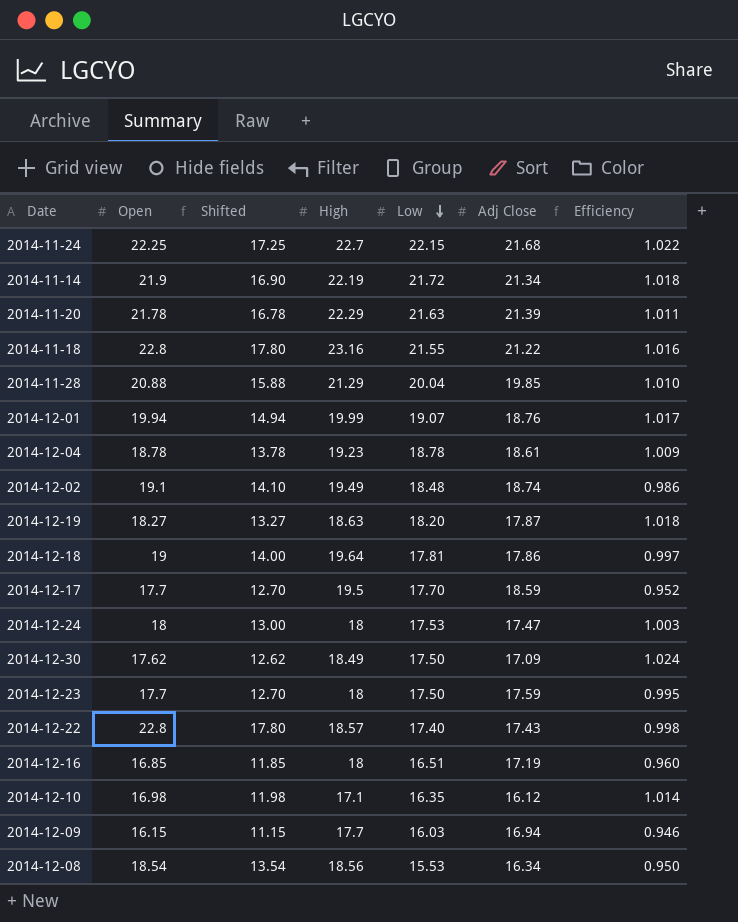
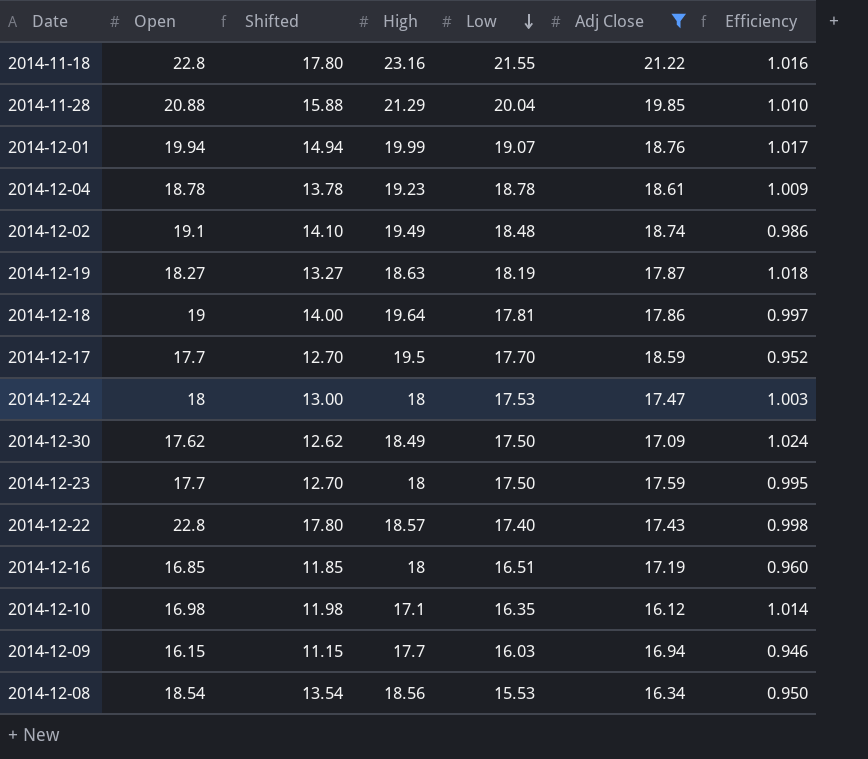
filter: none -> Adj Close <= 21.22
2014-12-19 | Low: 18.20 -> 18.19

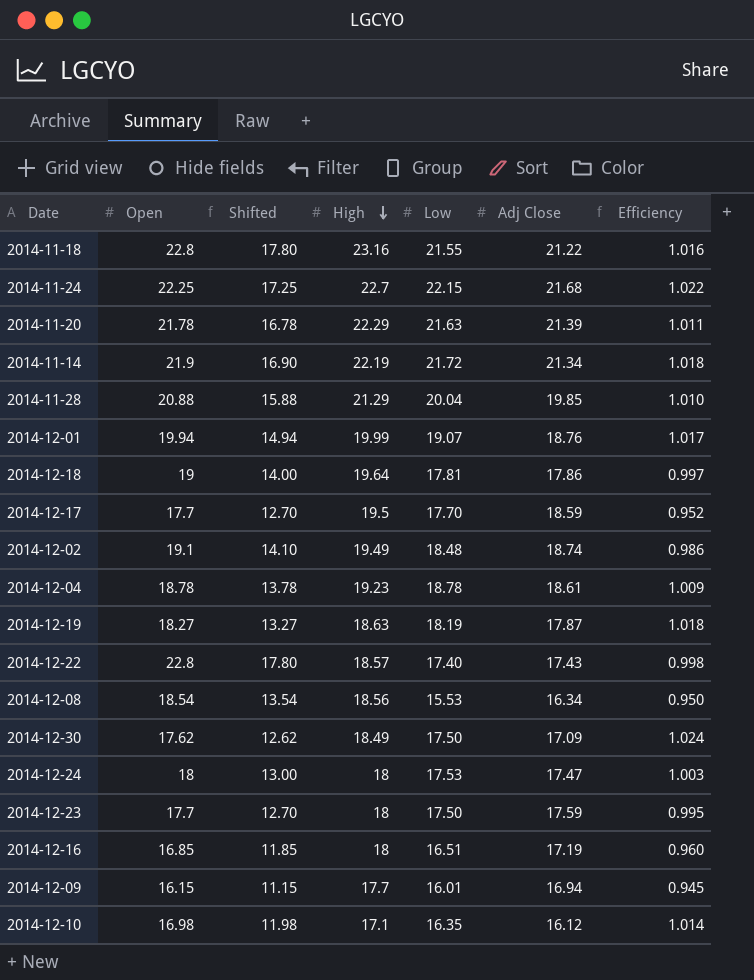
filter: Adj Close <= 21.22 -> none
row order: Low descending -> High descending
2014-12-09 | Low: 16.03 -> 16.01
2014-12-09 | Efficiency: 0.946 -> 0.945

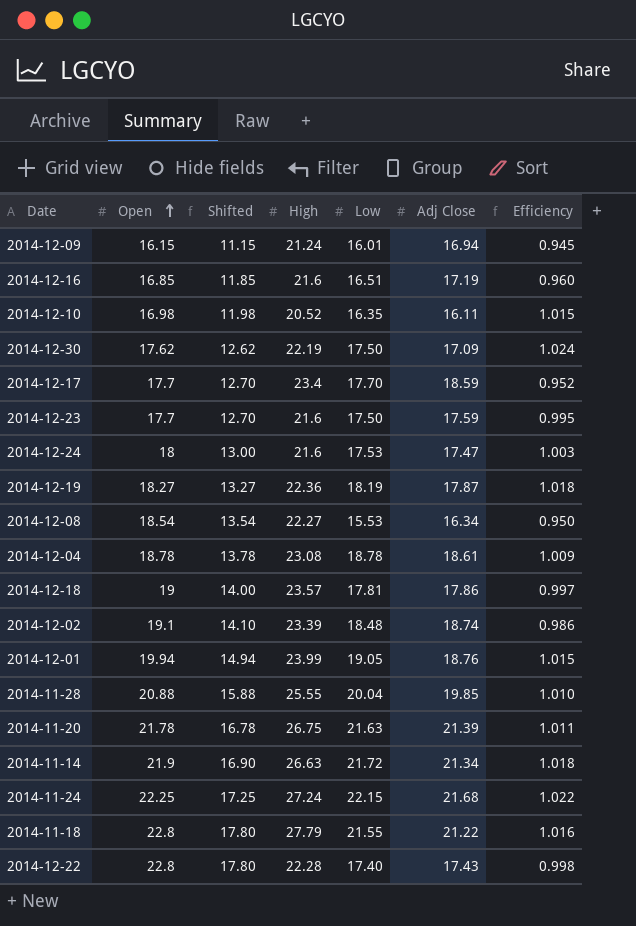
row order: High descending -> Open ascending
2014-12-09 | High: 17.7 -> 21.24
2014-12-16 | High: 18 -> 21.6
2014-12-10 | High: 17.1 -> 20.52
2014-12-10 | Adj Close: 16.12 -> 16.11
2014-12-10 | Efficiency: 1.014 -> 1.015
2014-12-30 | High: 18.49 -> 22.19
2014-12-17 | High: 19.5 -> 23.4
2014-12-23 | High: 18 -> 21.6
2014-12-24 | High: 18 -> 21.6
2014-12-19 | High: 18.63 -> 22.36
2014-12-08 | High: 18.56 -> 22.27
2014-12-04 | High: 19.23 -> 23.08
2014-12-18 | High: 19.64 -> 23.57
2014-12-02 | High: 19.49 -> 23.39
2014-12-01 | High: 19.99 -> 23.99
2014-12-01 | Low: 19.07 -> 19.05
2014-12-01 | Efficiency: 1.017 -> 1.015
2014-11-28 | High: 21.29 -> 25.55
2014-11-20 | High: 22.29 -> 26.75
2014-11-14 | High: 22.19 -> 26.63
2014-11-24 | High: 22.7 -> 27.24
2014-11-18 | High: 23.16 -> 27.79
2014-12-22 | High: 18.57 -> 22.28

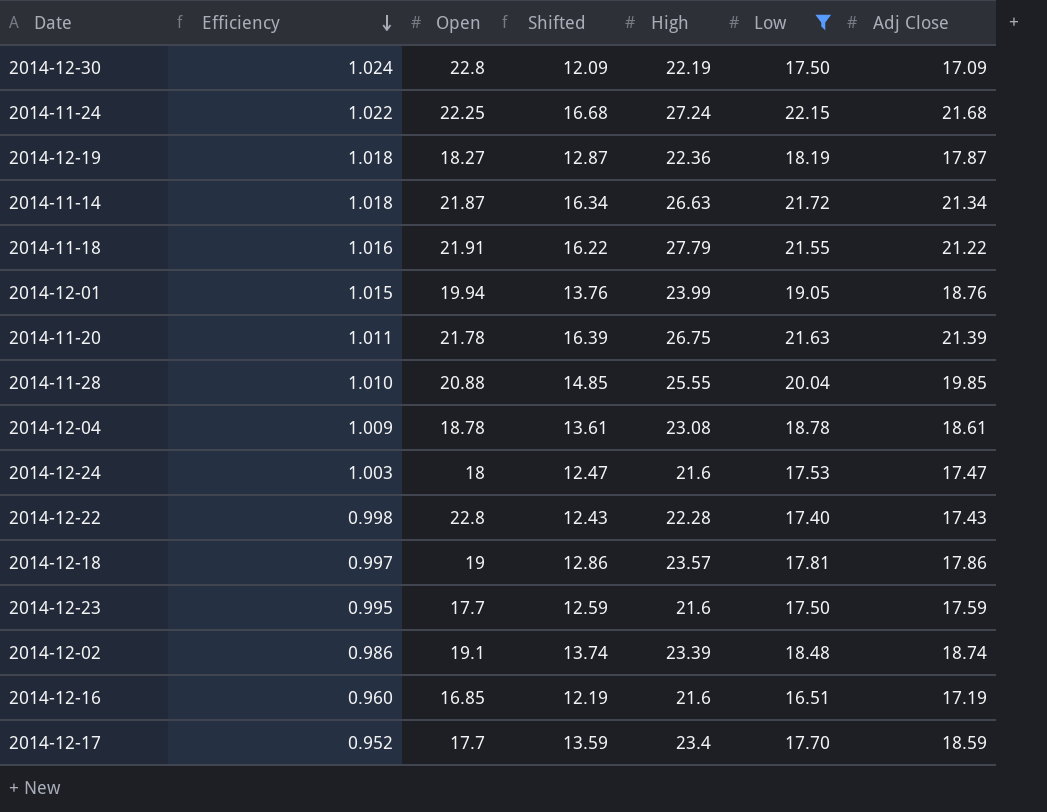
filter: none -> Low >= 16.51
row order: Open ascending -> Efficiency descending
column Efficiency | position: 7 -> 2
column Shifted | formula: [Open] - 5 -> [Adj Close] - 5
2014-12-30 | Open: 17.62 -> 22.8
2014-11-14 | Open: 21.9 -> 21.87
2014-11-18 | Open: 22.8 -> 21.91

